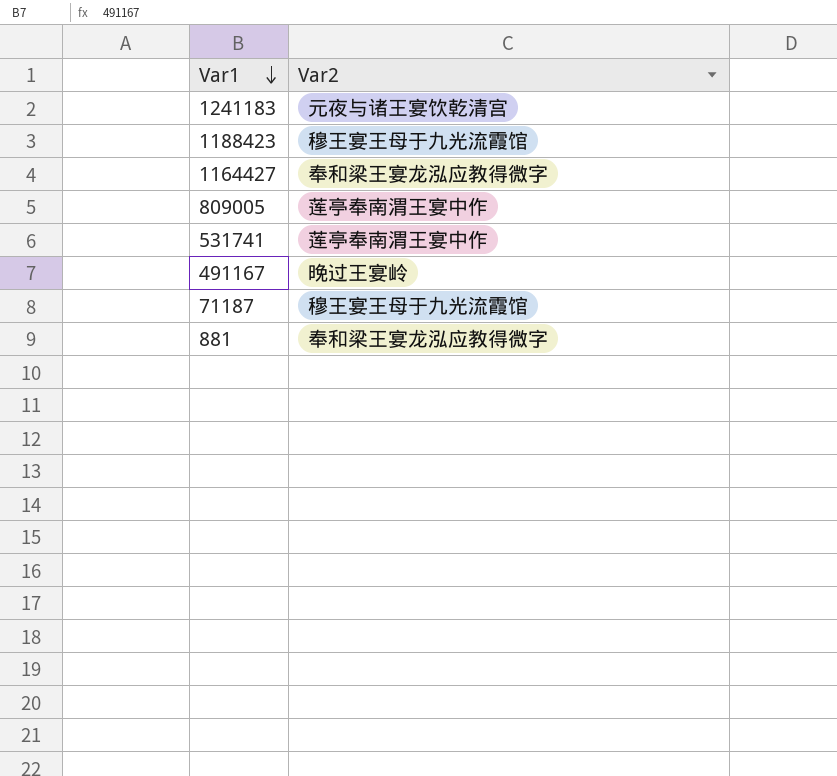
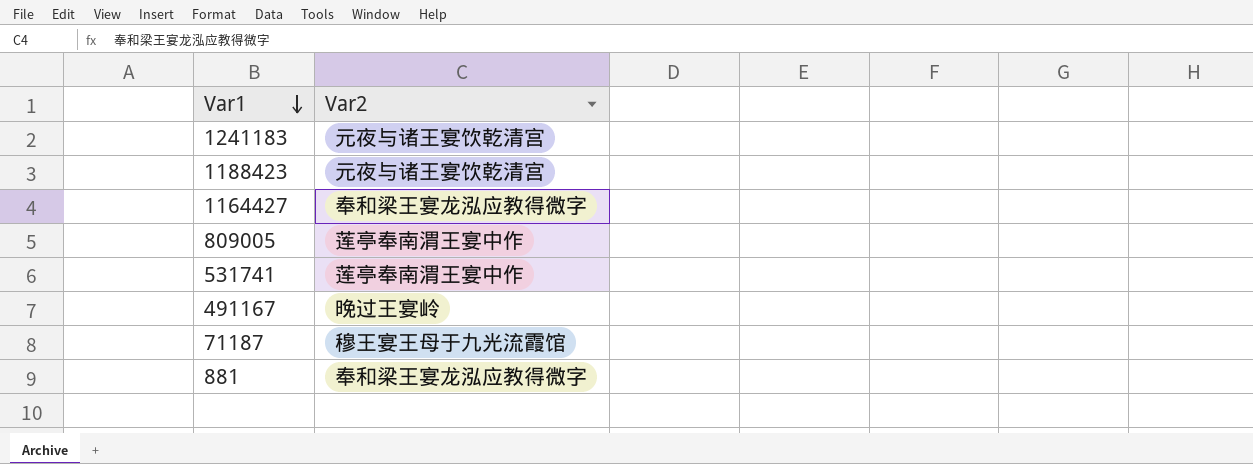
1188423 | Var2: 穆王宴王母于九光流霞馆 -> 元夜与诸王宴饮乾清宫

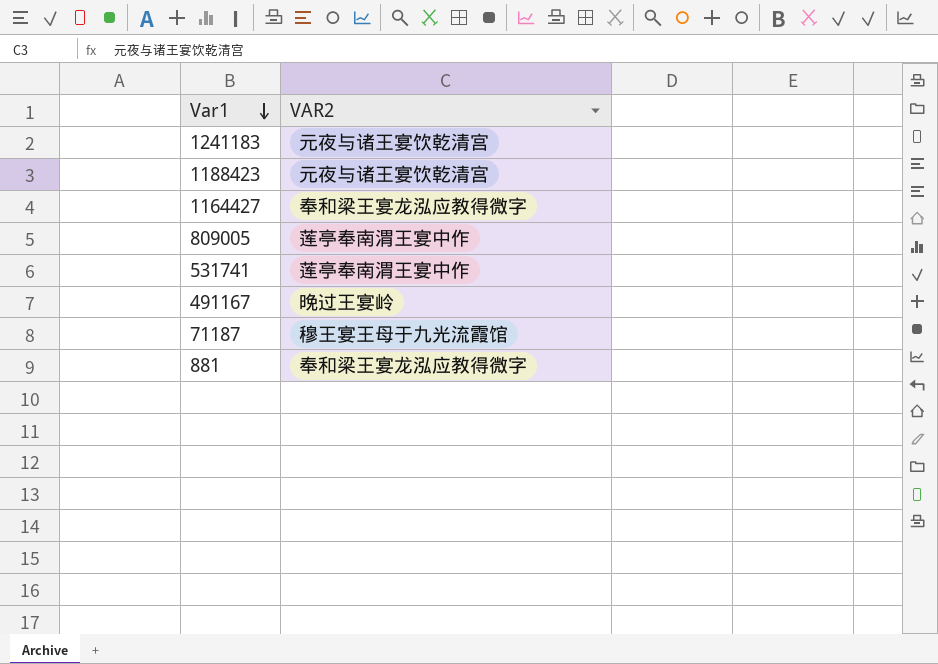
column name: Var2 -> VAR2

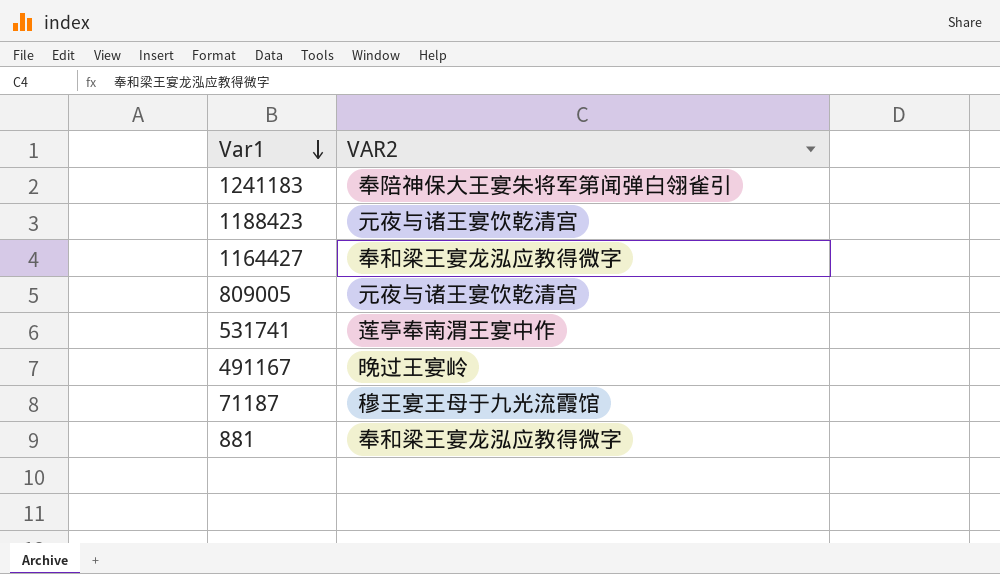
1241183 | VAR2: 元夜与诸王宴饮乾清宫 -> 奉陪神保大王宴朱将军第闻弹白翎雀引
809005 | VAR2: 莲亭奉南渭王宴中作 -> 元夜与诸王宴饮乾清宫

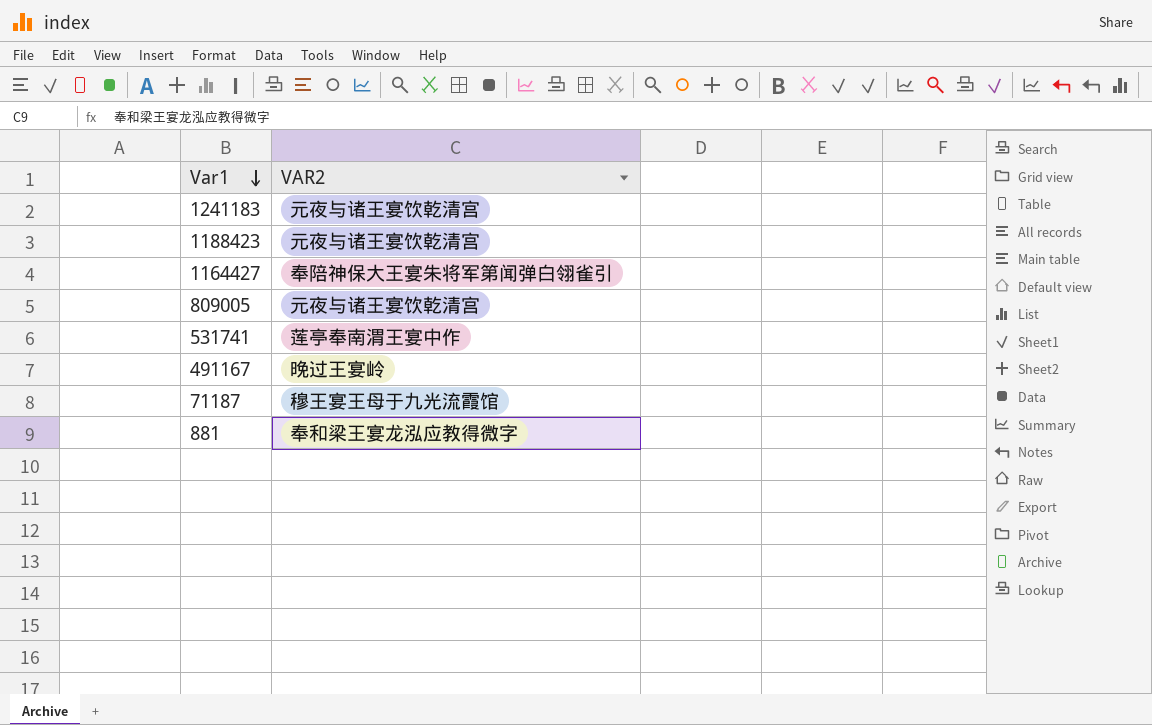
1241183 | VAR2: 奉陪神保大王宴朱将军第闻弹白翎雀引 -> 元夜与诸王宴饮乾清宫
1164427 | VAR2: 奉和梁王宴龙泓应教得微字 -> 奉陪神保大王宴朱将军第闻弹白翎雀引

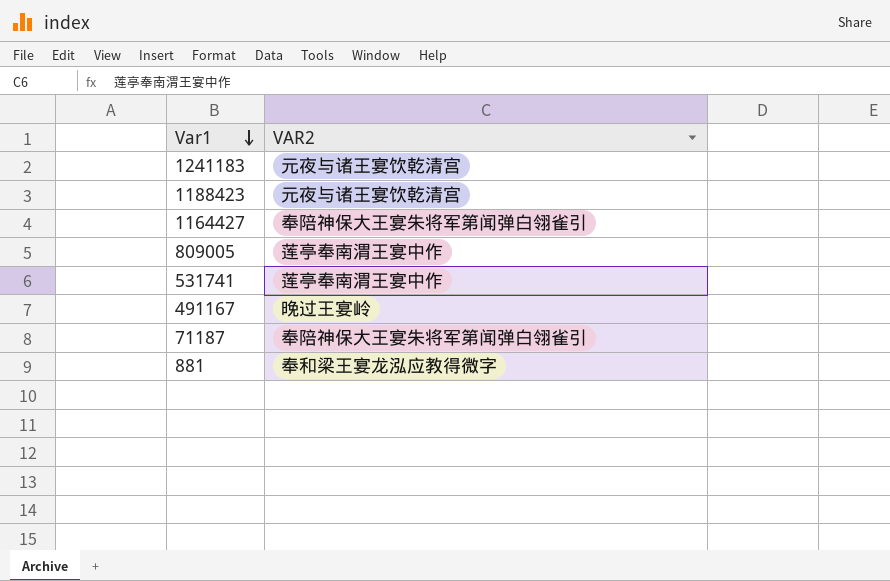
809005 | VAR2: 元夜与诸王宴饮乾清宫 -> 莲亭奉南渭王宴中作
71187 | VAR2: 穆王宴王母于九光流霞馆 -> 奉陪神保大王宴朱将军第闻弹白翎雀引

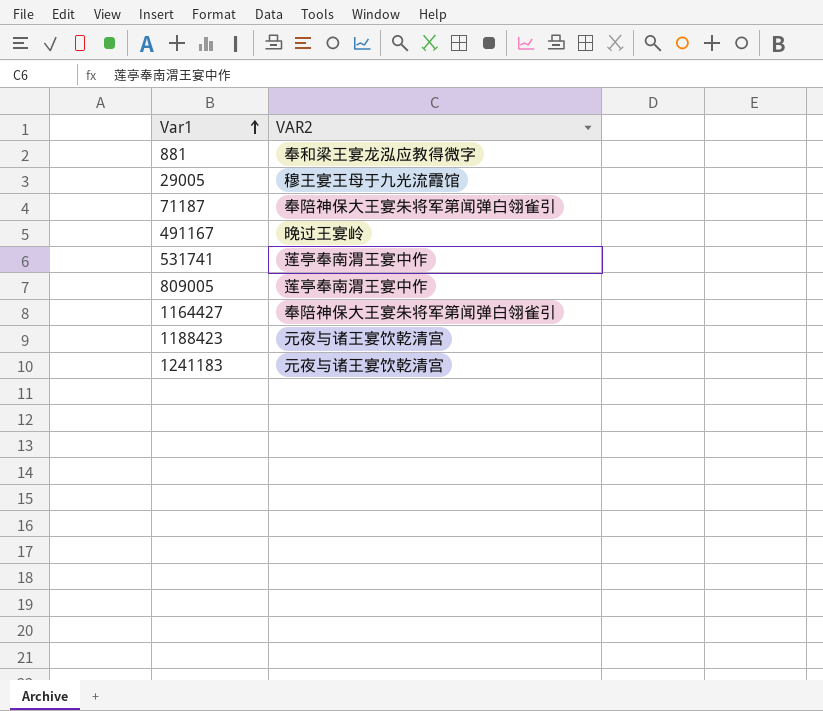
row order: Var1 descending -> Var1 ascending
row 29005: none -> 穆王宴王母于九光流霞馆

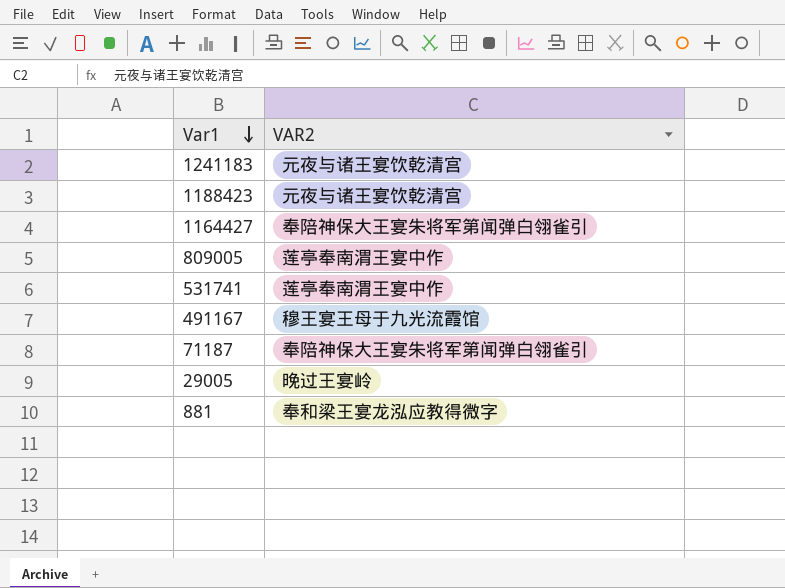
row order: Var1 ascending -> Var1 descending
491167 | VAR2: 晚过王宴岭 -> 穆王宴王母于九光流霞馆
29005 | VAR2: 穆王宴王母于九光流霞馆 -> 晚过王宴岭

